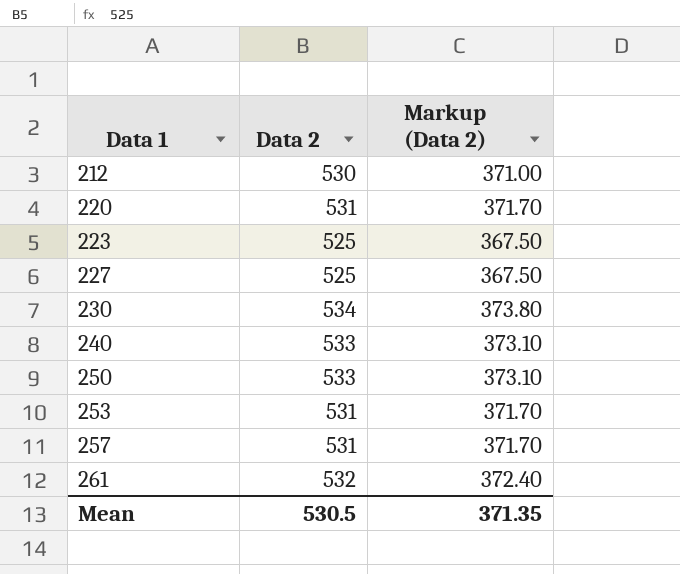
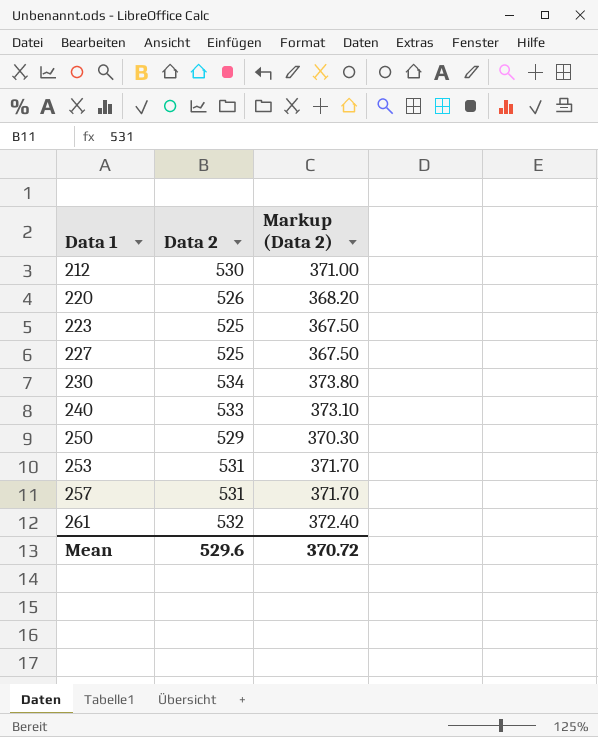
220 | Data 2: 531 -> 526
220 | Markup (Data 2): 371.70 -> 368.20
250 | Data 2: 533 -> 529
250 | Markup (Data 2): 373.10 -> 370.30
Mean | Data 2: 530.5 -> 529.6
Mean | Markup (Data 2): 371.35 -> 370.72

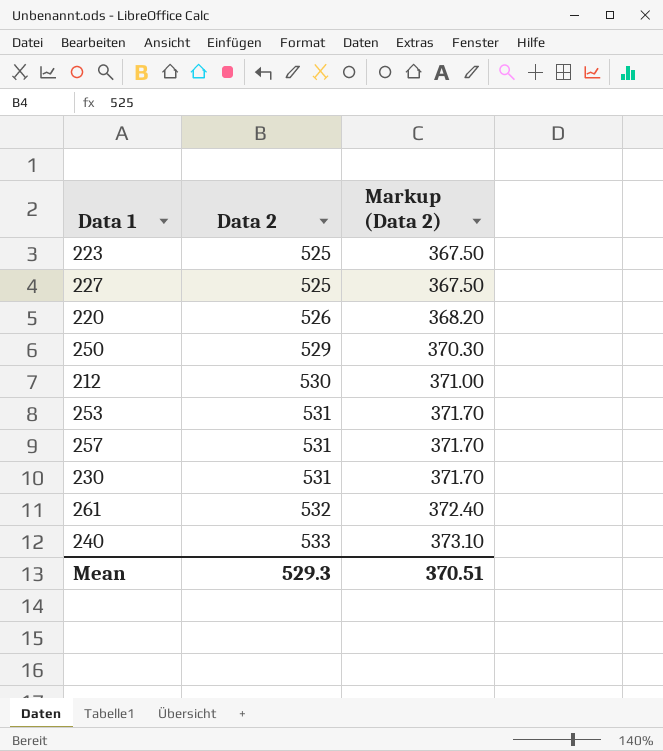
row order: Data 1 ascending -> Data 2 ascending
230 | Data 2: 534 -> 531
230 | Markup (Data 2): 373.80 -> 371.70
Mean | Data 2: 529.6 -> 529.3
Mean | Markup (Data 2): 370.72 -> 370.51

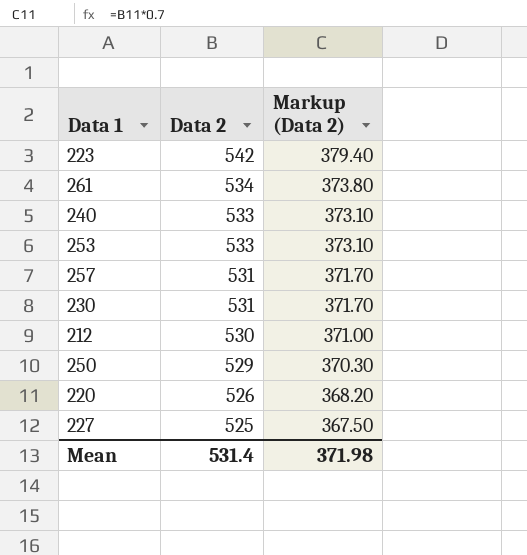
row order: Data 2 ascending -> Data 2 descending
223 | Data 2: 525 -> 542
223 | Markup (Data 2): 367.50 -> 379.40
261 | Data 2: 532 -> 534
261 | Markup (Data 2): 372.40 -> 373.80
253 | Data 2: 531 -> 533
253 | Markup (Data 2): 371.70 -> 373.10
Mean | Data 2: 529.3 -> 531.4
Mean | Markup (Data 2): 370.51 -> 371.98

